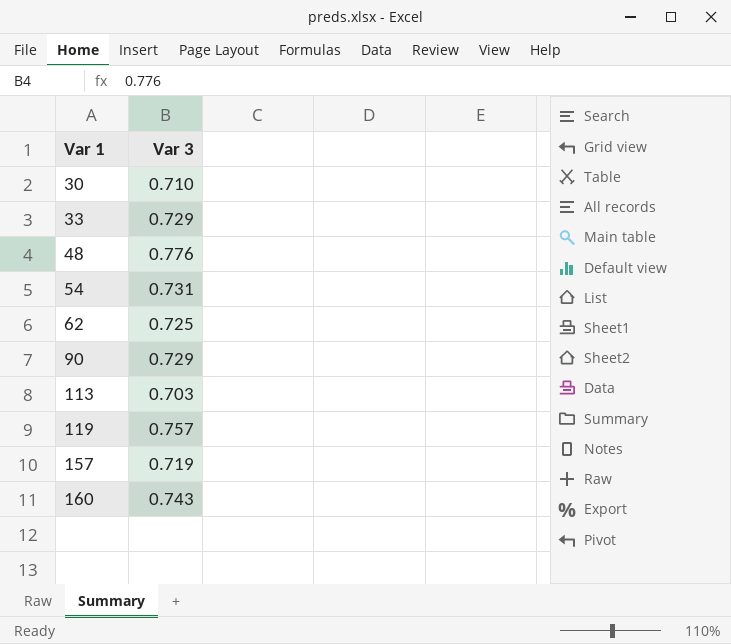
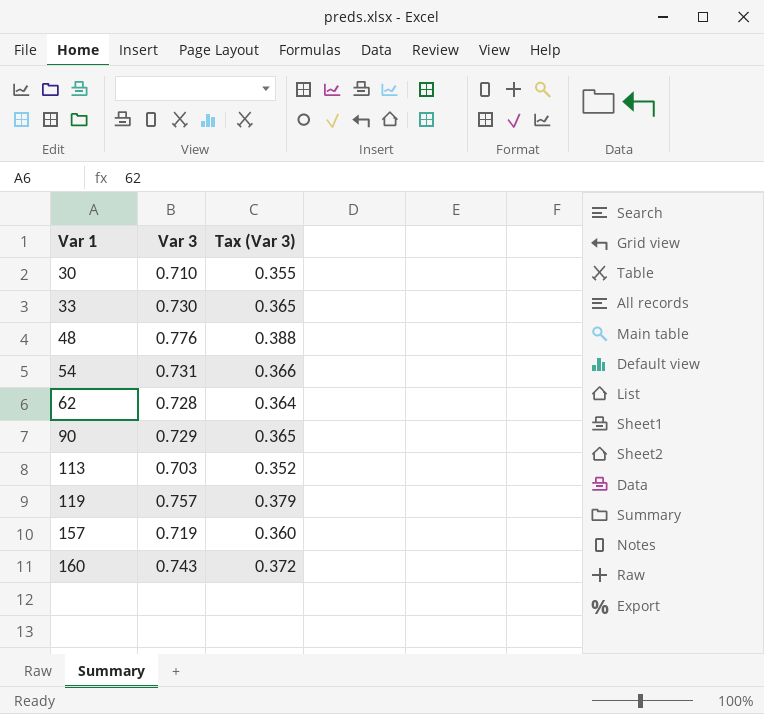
column Tax (Var 3) | formula: none -> [Var 3] * 0.5
33 | Var 3: 0.729 -> 0.730
62 | Var 3: 0.725 -> 0.728

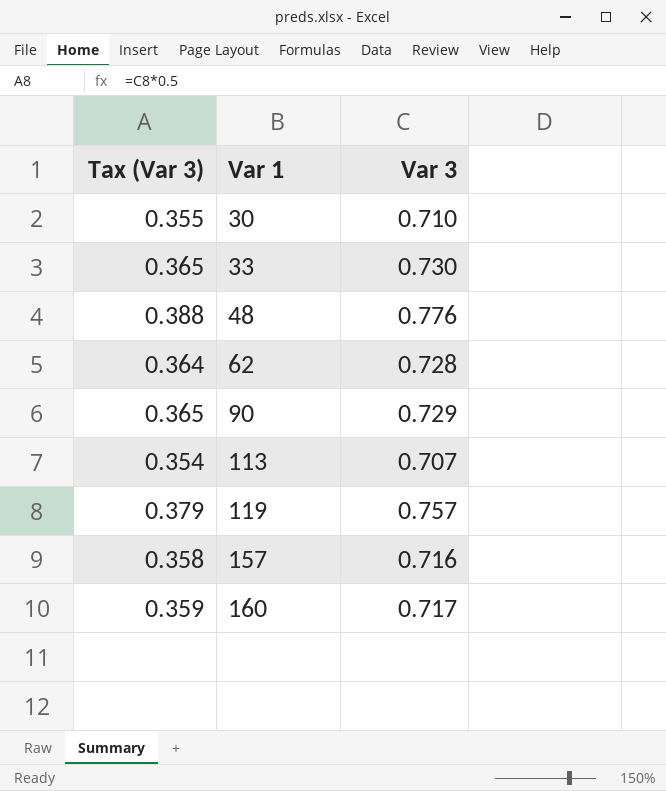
column Tax (Var 3) | position: 3 -> 1
row 54: 0.731 | 0.366 -> none
113 | Tax (Var 3): 0.352 -> 0.354
113 | Var 3: 0.703 -> 0.707
157 | Tax (Var 3): 0.360 -> 0.358
157 | Var 3: 0.719 -> 0.716
160 | Tax (Var 3): 0.372 -> 0.359
160 | Var 3: 0.743 -> 0.717

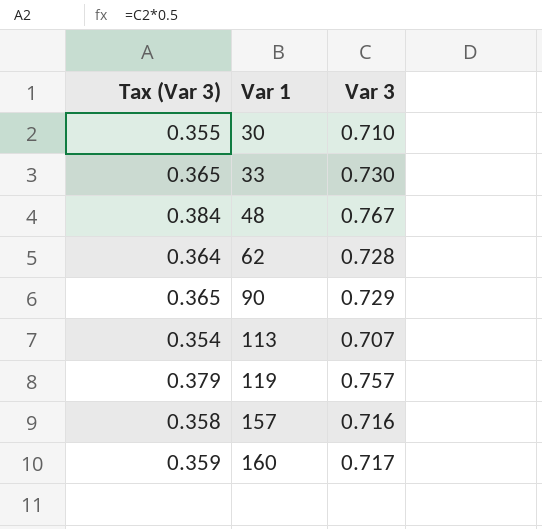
48 | Tax (Var 3): 0.388 -> 0.384
48 | Var 3: 0.776 -> 0.767

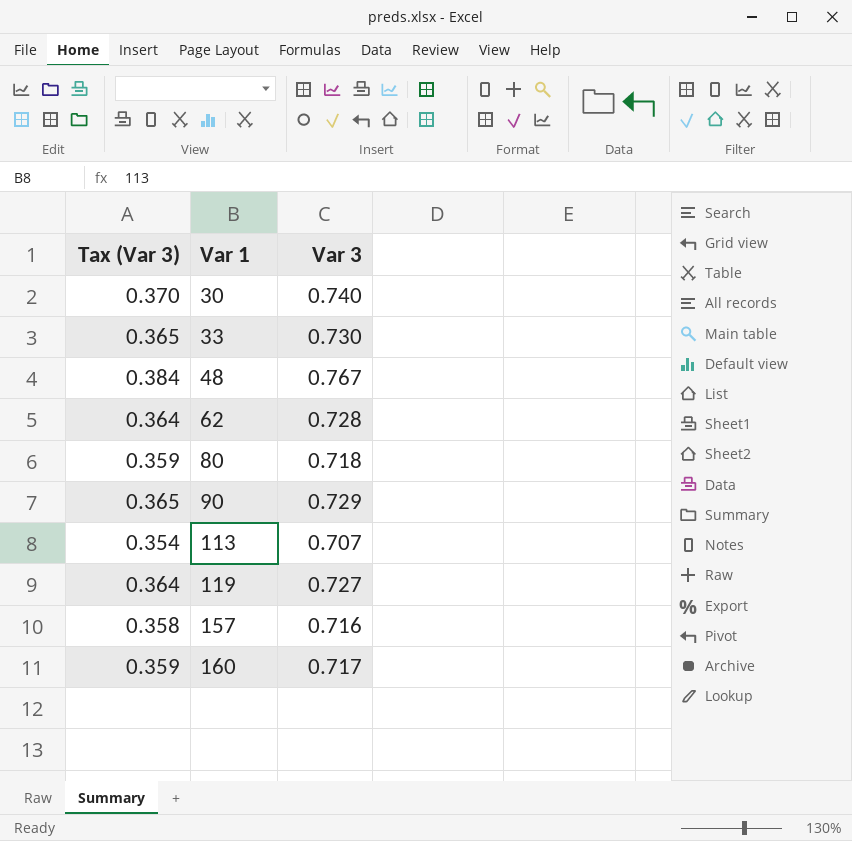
30 | Tax (Var 3): 0.355 -> 0.370
30 | Var 3: 0.710 -> 0.740
row 80: none -> 0.359 | 0.718
119 | Tax (Var 3): 0.379 -> 0.364
119 | Var 3: 0.757 -> 0.727

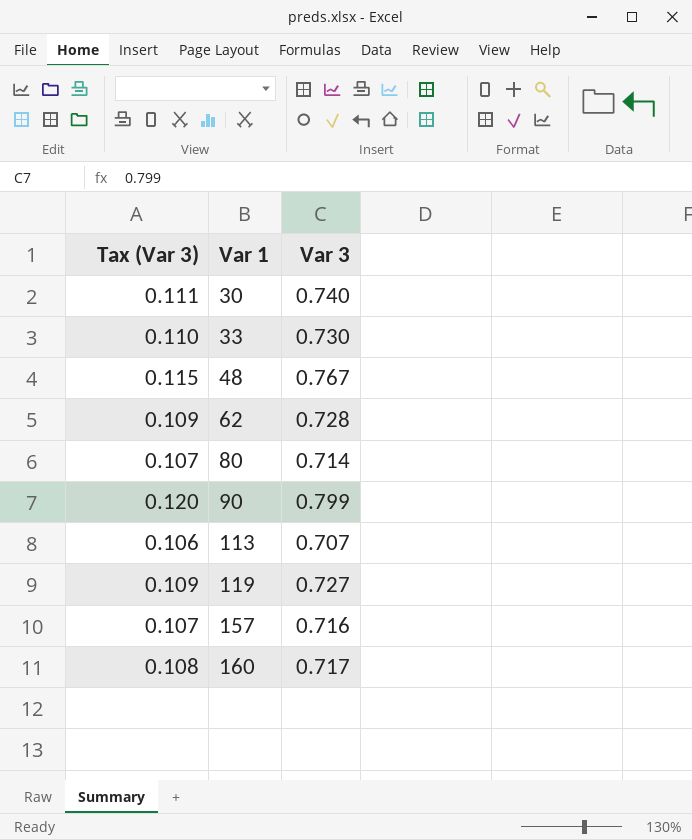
column Tax (Var 3) | formula: [Var 3] * 0.5 -> [Var 3] * 0.15
80 | Var 3: 0.718 -> 0.714
90 | Var 3: 0.729 -> 0.799

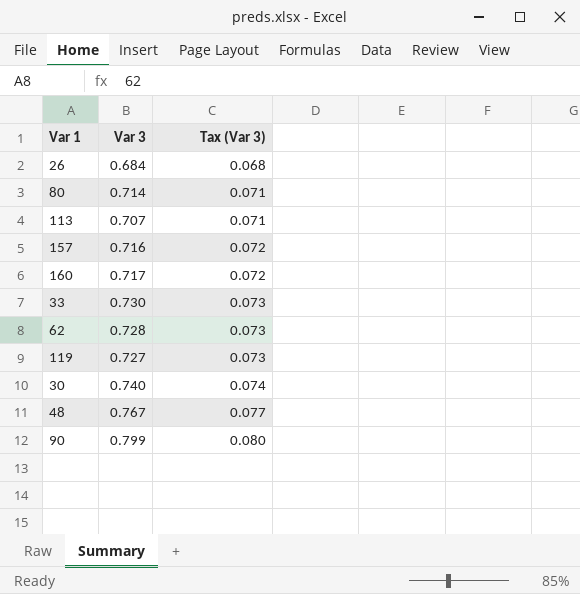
row order: Var 1 ascending -> Tax (Var 3) ascending
column Tax (Var 3) | formula: [Var 3] * 0.15 -> [Var 3] * 0.1
column Tax (Var 3) | position: 1 -> 3
row 26: none -> 0.684 | 0.068

